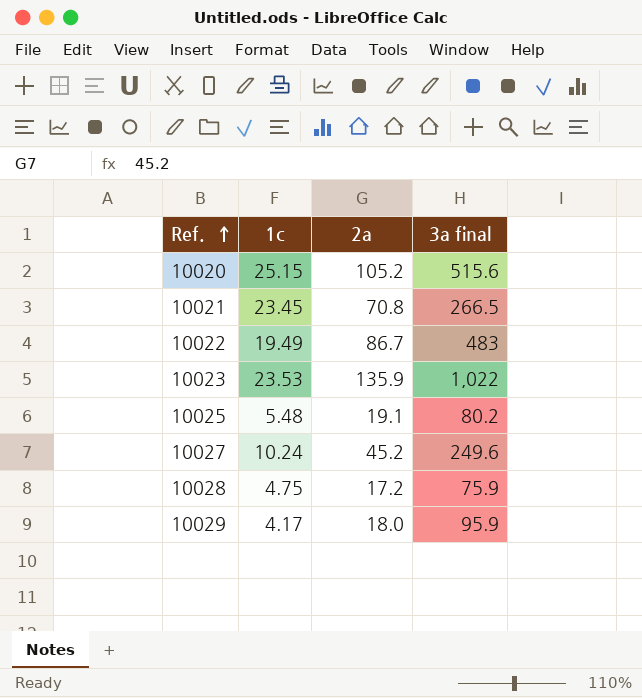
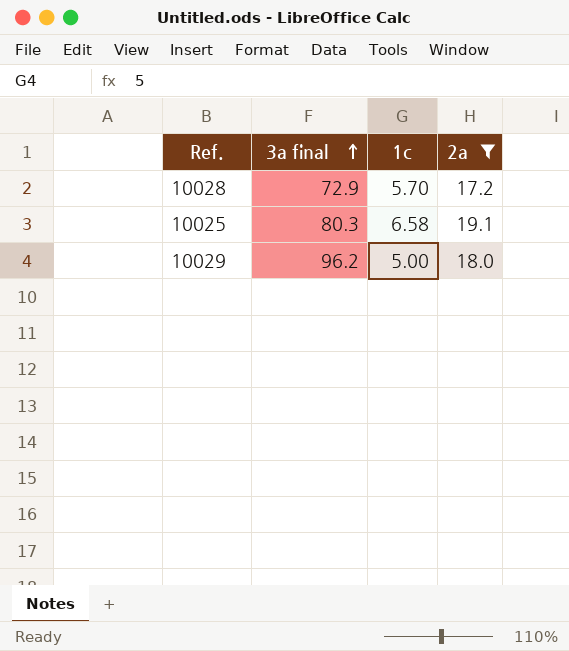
filter: none -> 2a <= 19.1
row order: Ref. ascending -> 3a final ascending
column 3a final | position: 4 -> 2
10028 | 3a final: 75.9 -> 72.9
10028 | 1c: 4.75 -> 5.70
10025 | 3a final: 80.2 -> 80.3
10025 | 1c: 5.48 -> 6.58
10029 | 3a final: 95.9 -> 96.2
10029 | 1c: 4.17 -> 5.00

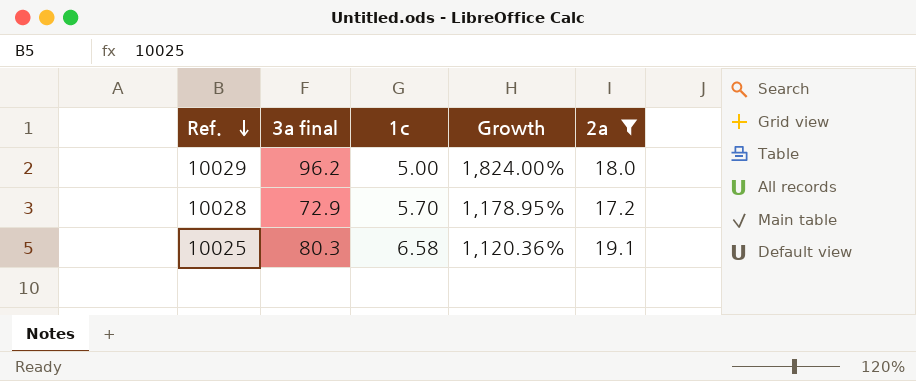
row order: 3a final ascending -> Ref. descending
column Growth | formula: none -> ([3a final] - [1c]) / [1c]

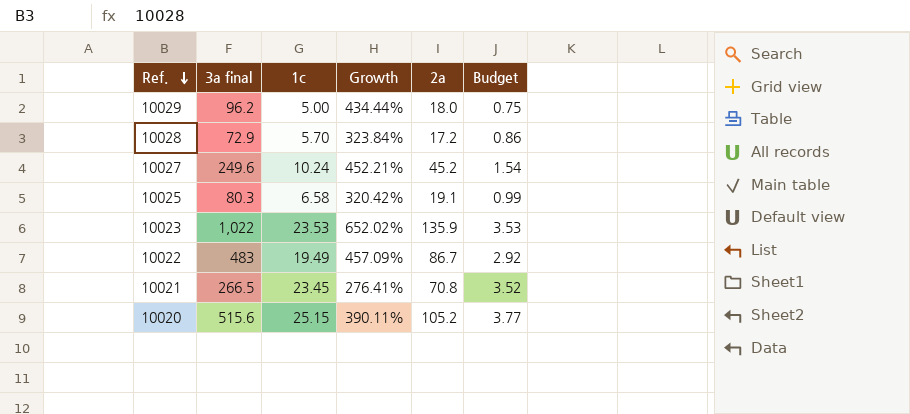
filter: 2a <= 19.1 -> none
column Growth | formula: ([3a final] - [1c]) / [1c] -> ([3a final] - [2a]) / [2a]
column Budget | formula: none -> [1c] * 0.15

